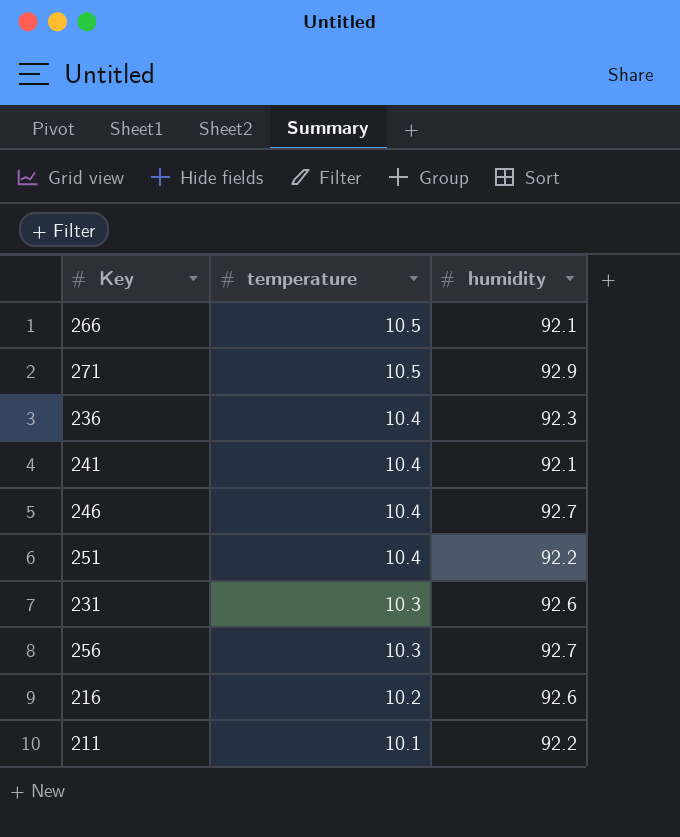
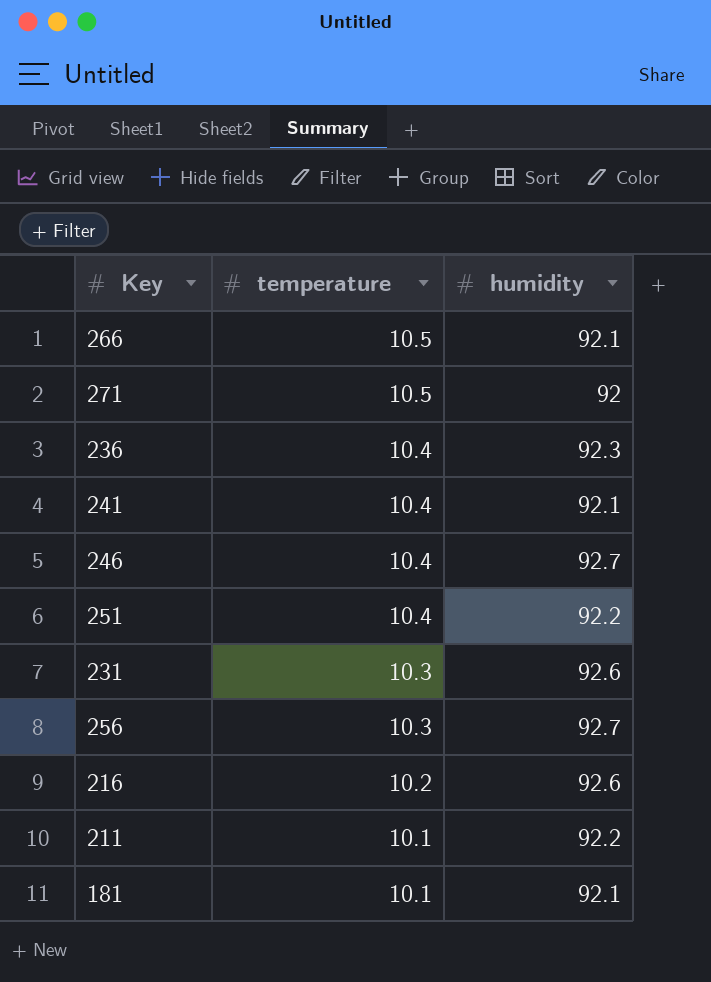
271 | humidity: 92.9 -> 92
row 181: none -> 10.1 | 92.1

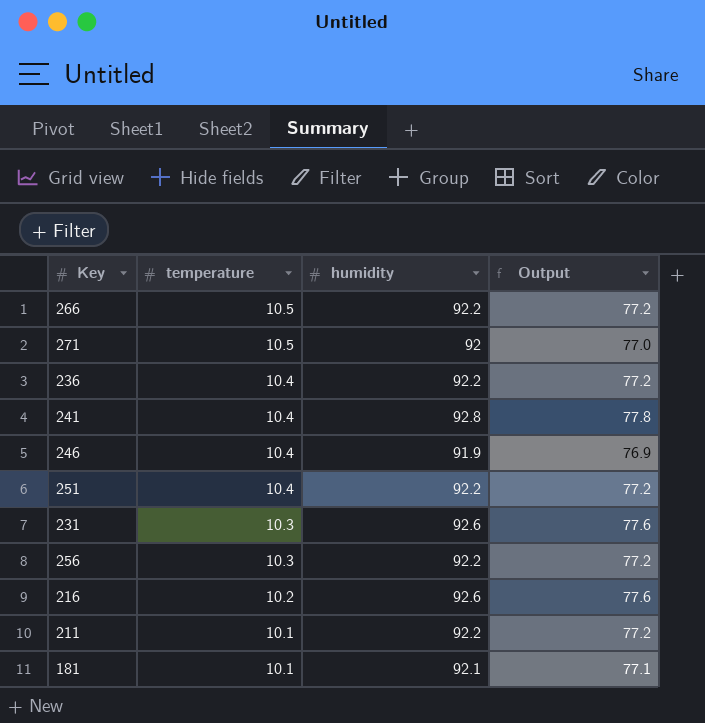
column Output | formula: none -> [humidity] - 15
266 | humidity: 92.1 -> 92.2
236 | humidity: 92.3 -> 92.2
241 | humidity: 92.1 -> 92.8
246 | humidity: 92.7 -> 91.9
256 | humidity: 92.7 -> 92.2

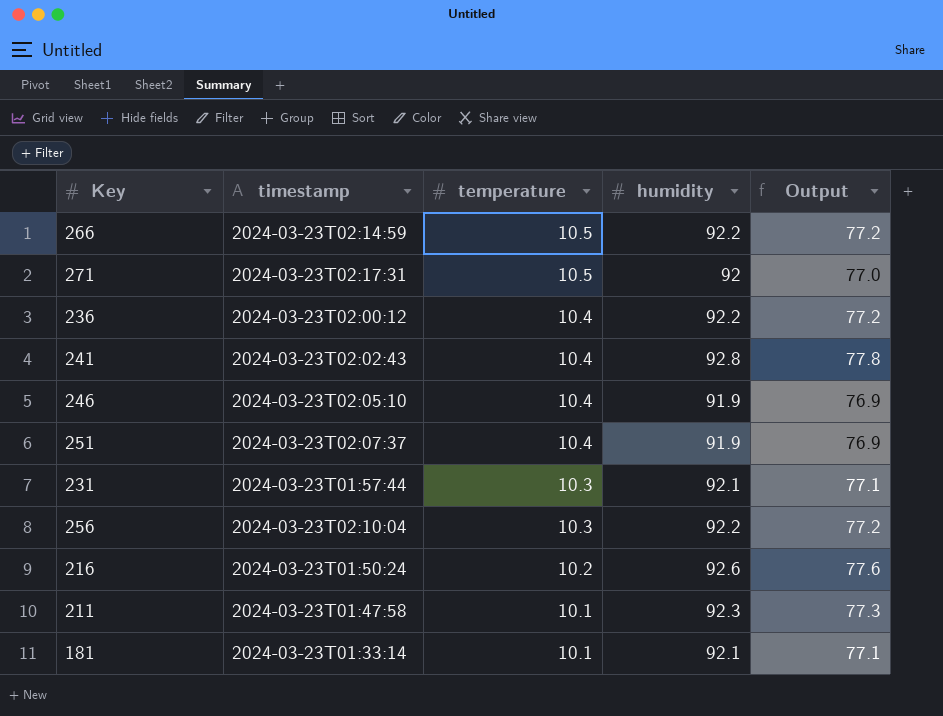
column timestamp | position: none -> 2
251 | humidity: 92.2 -> 91.9
251 | Output: 77.2 -> 76.9
231 | humidity: 92.6 -> 92.1
231 | Output: 77.6 -> 77.1
211 | humidity: 92.2 -> 92.3
211 | Output: 77.2 -> 77.3

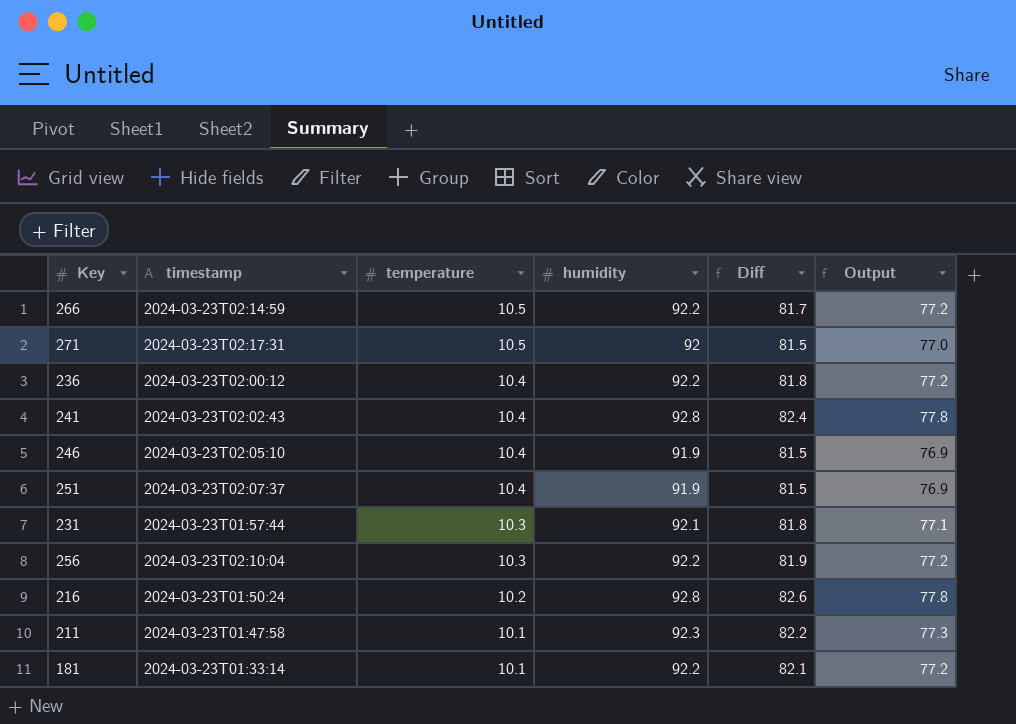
column Diff | formula: none -> [humidity] - [temperature]
216 | humidity: 92.6 -> 92.8
216 | Output: 77.6 -> 77.8
181 | humidity: 92.1 -> 92.2
181 | Output: 77.1 -> 77.2

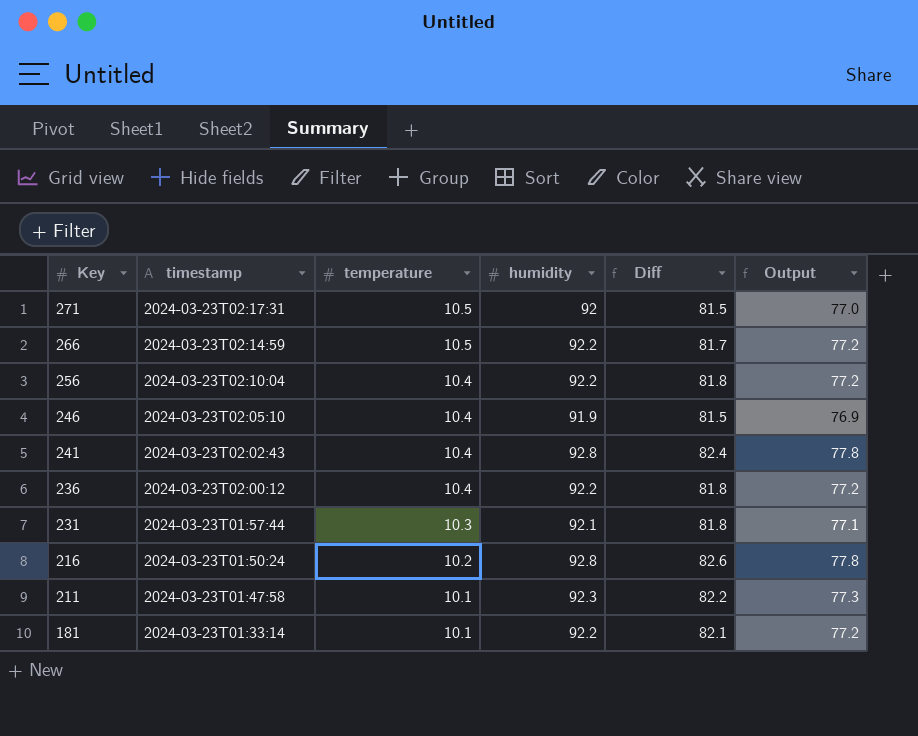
row order: temperature descending -> Key descending
row 251: 2024-03-23T02:07:37 | 10.4 | 91.9 | 81.5 | 76.9 -> none
256 | temperature: 10.3 -> 10.4
256 | Diff: 81.9 -> 81.8

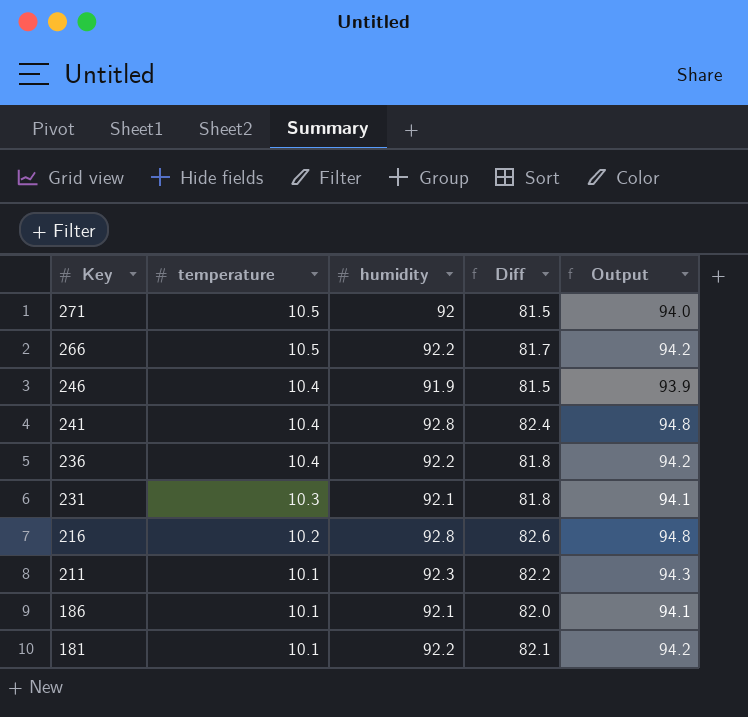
column timestamp | position: 2 -> none
column Output | formula: [humidity] - 15 -> [humidity] + 2
row 256: 2024-03-23T02:10:04 | 10.4 | 92.2 | 81.8 | 77.2 -> none
row 186: none -> 10.1 | 92.1 | 82.0 | 94.1

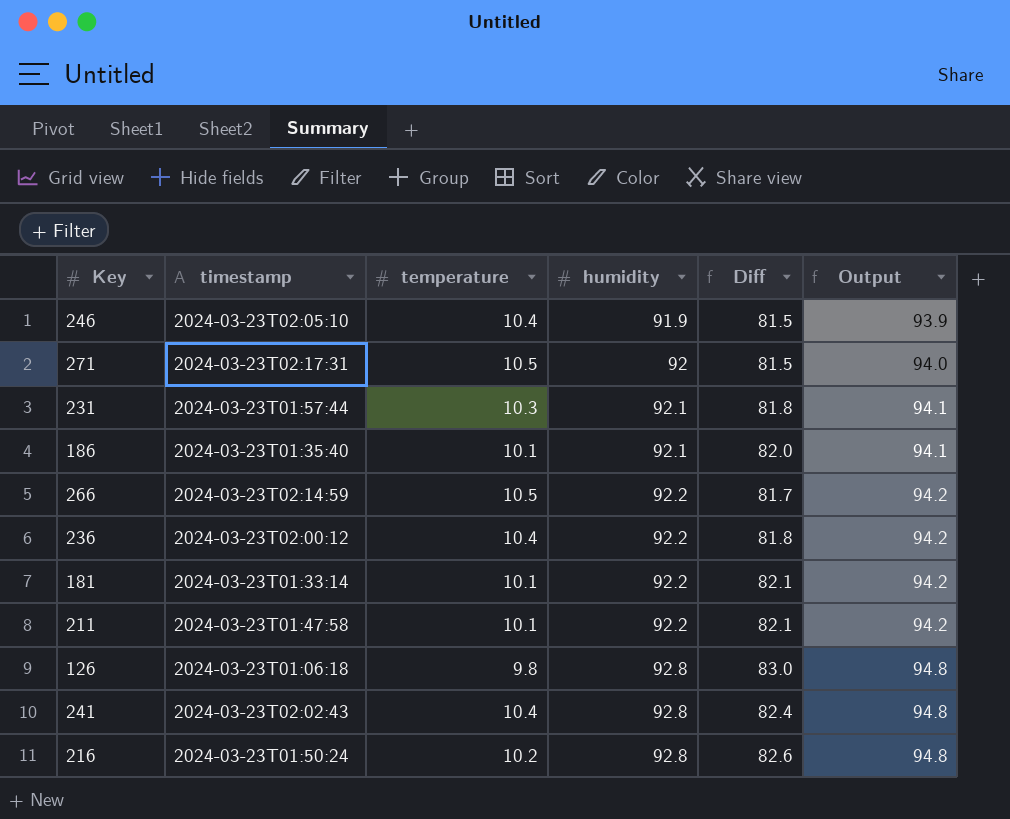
row order: Key descending -> humidity ascending
column timestamp | position: none -> 2
211 | humidity: 92.3 -> 92.2
211 | Diff: 82.2 -> 82.1
211 | Output: 94.3 -> 94.2
row 126: none -> 2024-03-23T01:06:18 | 9.8 | 92.8 | 83.0 | 94.8

